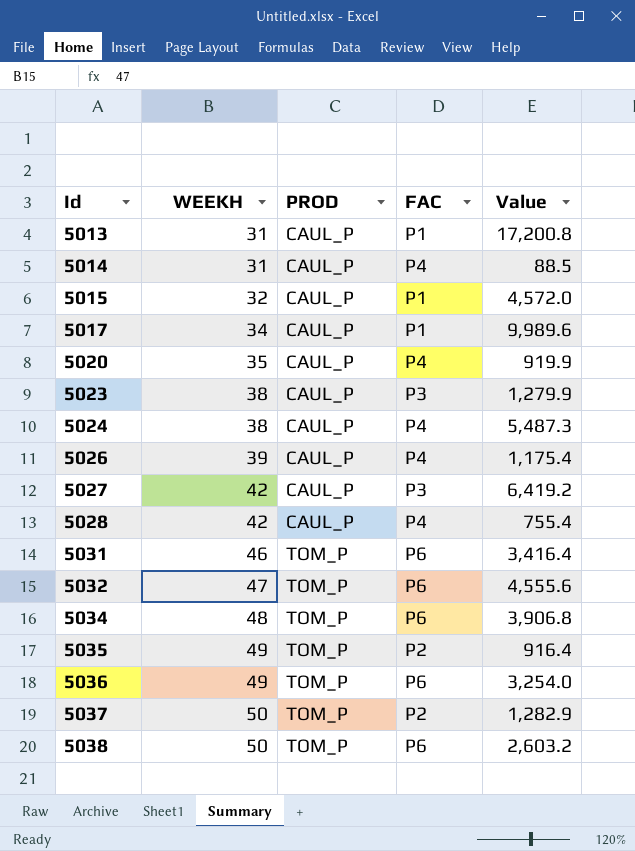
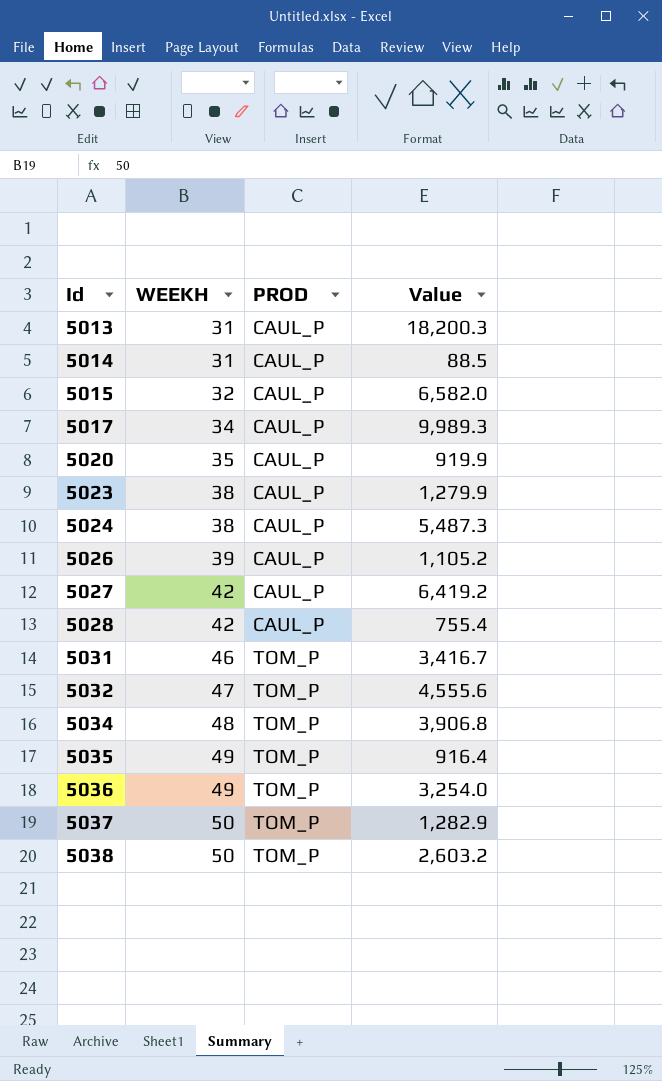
column FAC | position: 4 -> none
5013 | Value: 17,200.8 -> 18,200.3
5015 | Value: 4,572.0 -> 6,582.0
5017 | Value: 9,989.6 -> 9,989.3
5026 | Value: 1,175.4 -> 1,105.2
5031 | Value: 3,416.4 -> 3,416.7

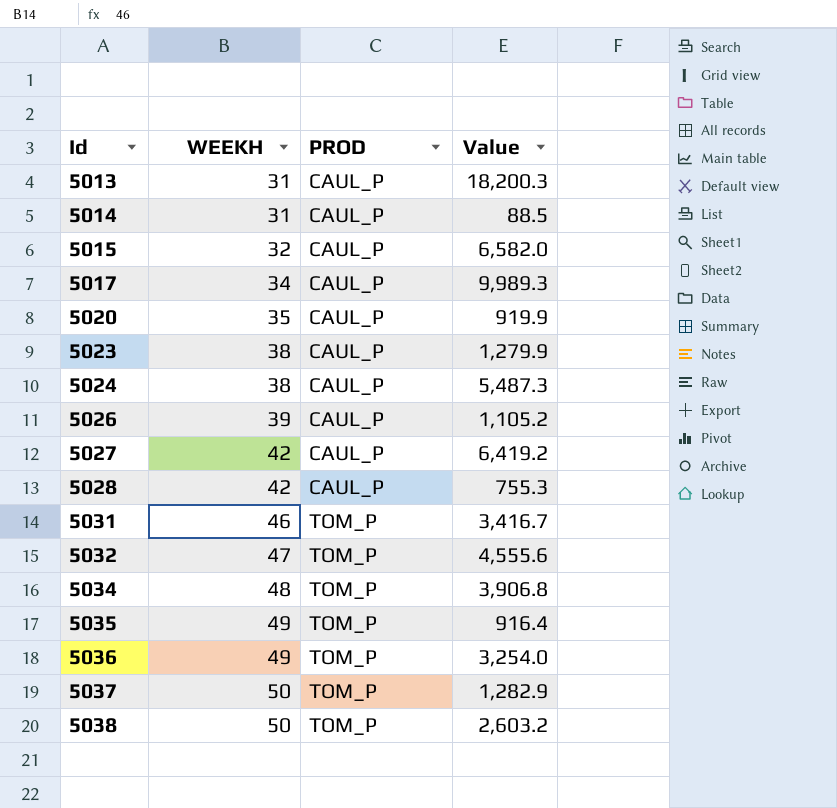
5028 | Value: 755.4 -> 755.3

